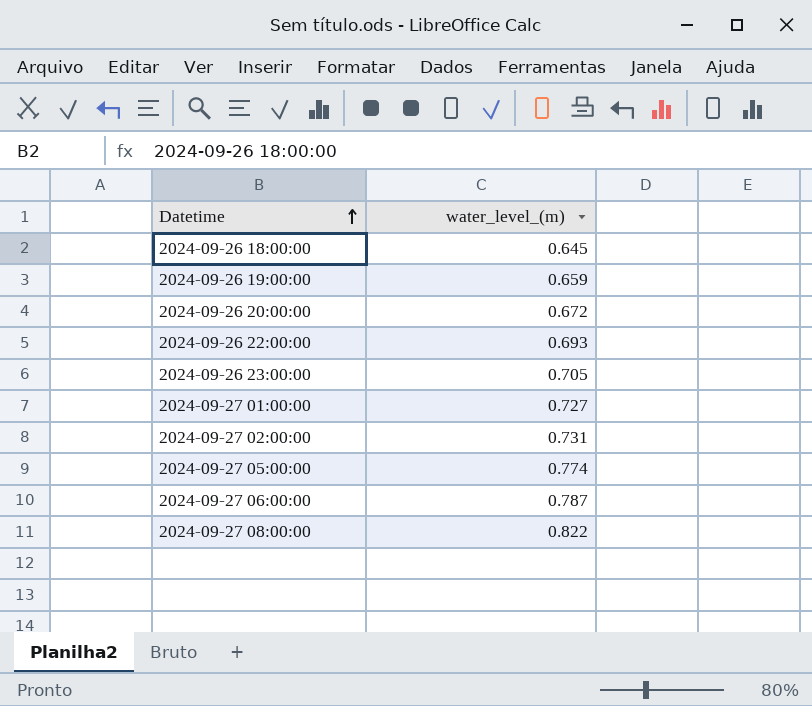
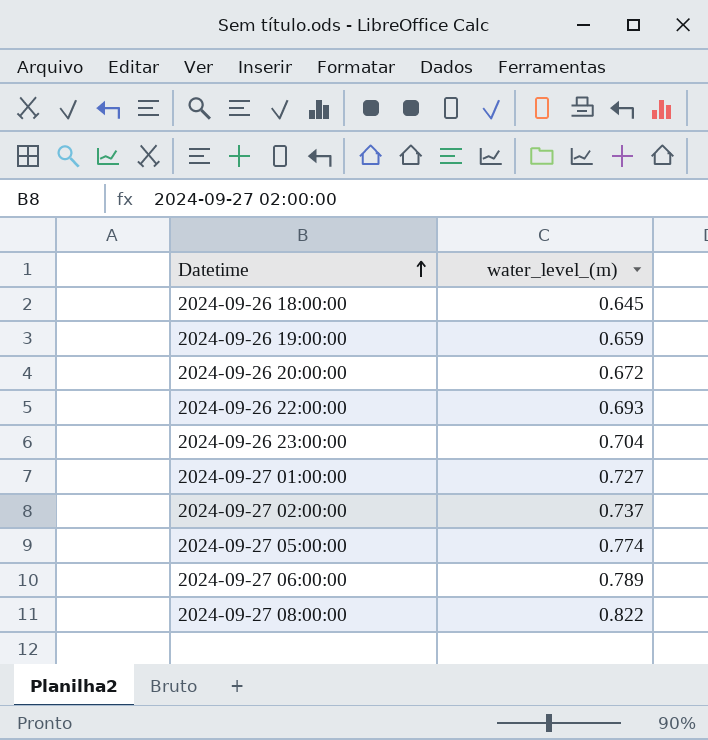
2024-09-26 23:00:00 | water_level_(m): 0.705 -> 0.704
2024-09-27 02:00:00 | water_level_(m): 0.731 -> 0.737
2024-09-27 06:00:00 | water_level_(m): 0.787 -> 0.789

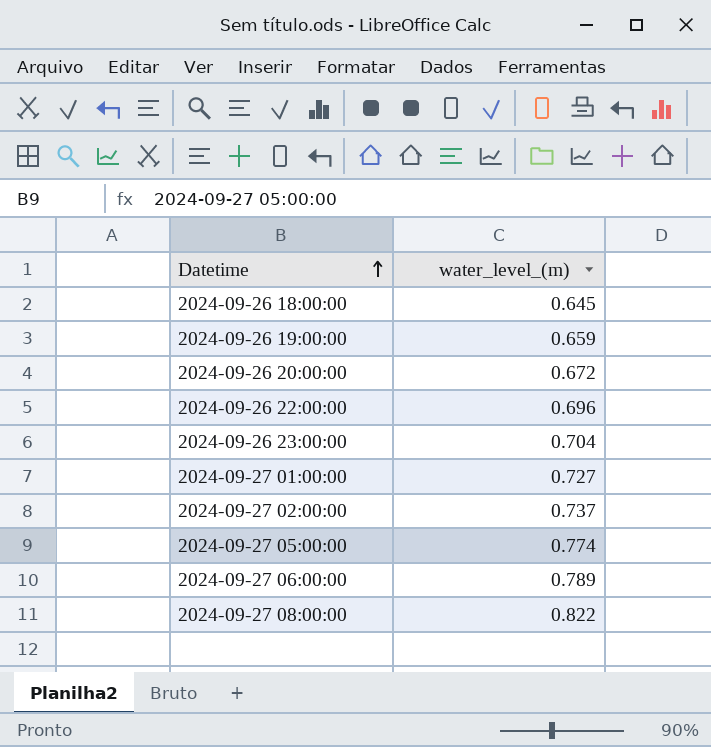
2024-09-26 22:00:00 | water_level_(m): 0.693 -> 0.696

